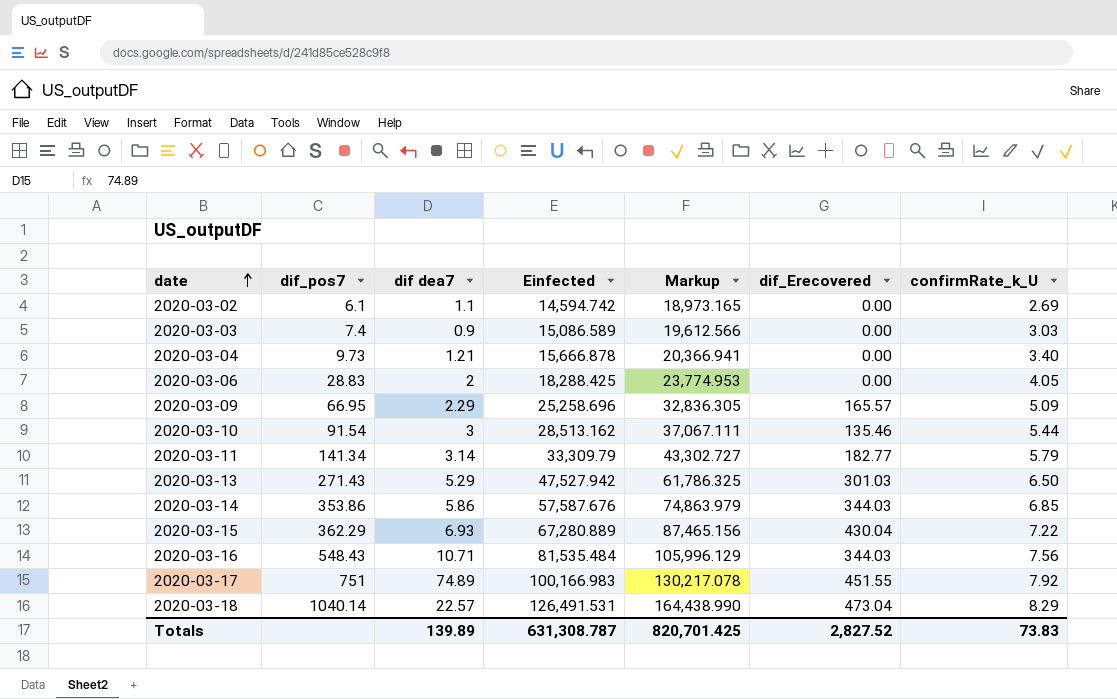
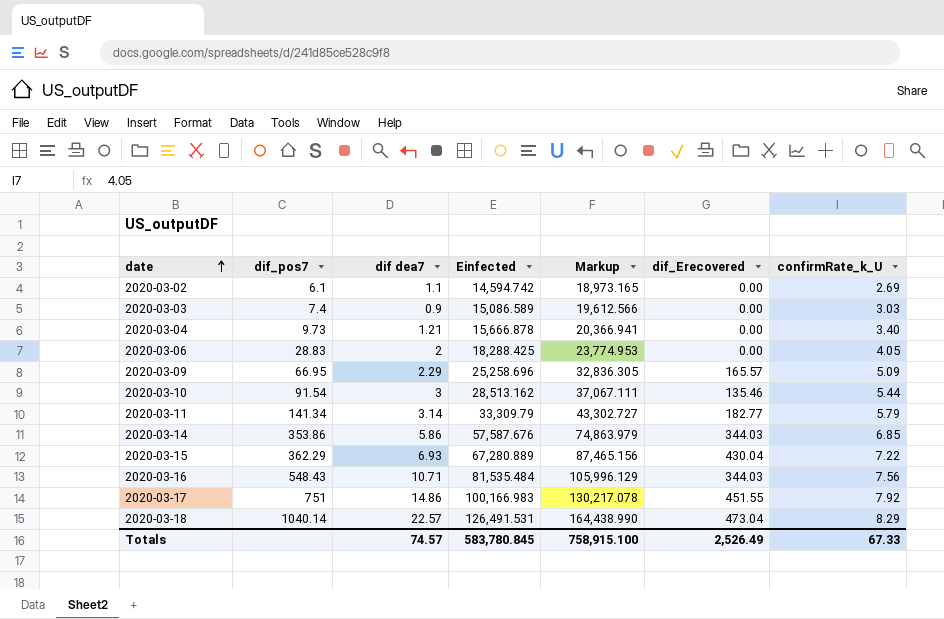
row 2020-03-13: 271.43 | 5.29 | 47,527.942 | 61,786.325 | 301.03 | 6.50 -> none
2020-03-17 | dif dea7: 74.89 -> 14.86
Totals | dif dea7: 139.89 -> 74.57
Totals | Einfected: 631,308.787 -> 583,780.845
Totals | Markup: 820,701.425 -> 758,915.100
Totals | dif_Erecovered: 2,827.52 -> 2,526.49
Totals | confirmRate_k_U: 73.83 -> 67.33

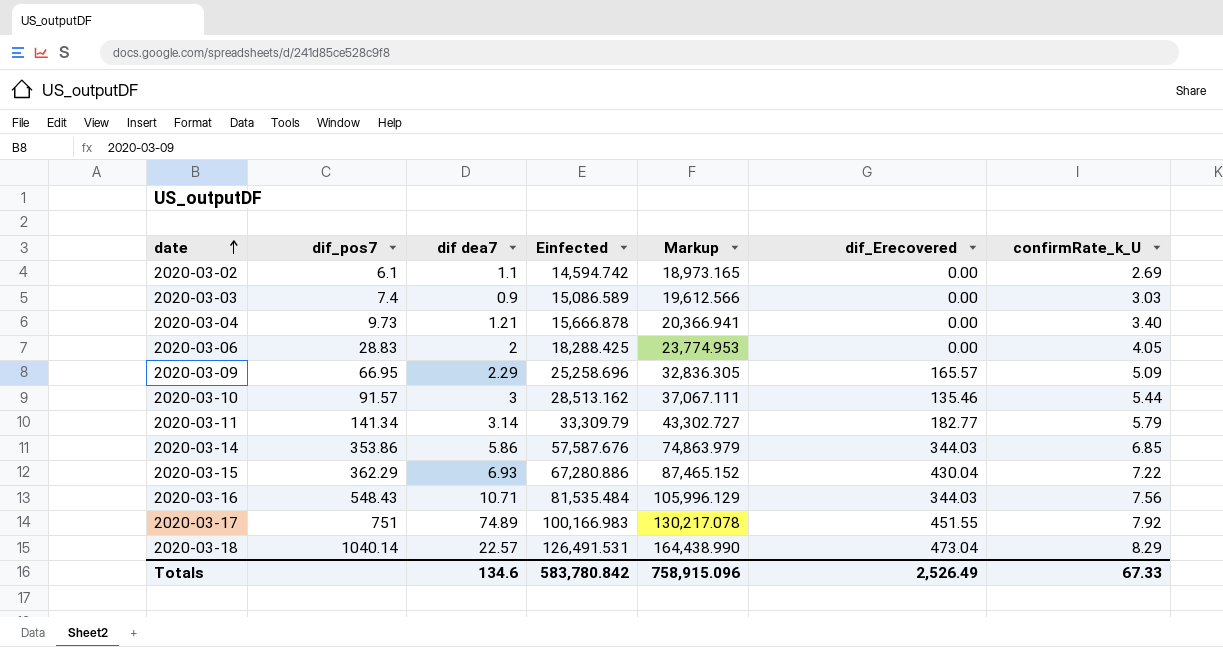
2020-03-10 | dif_pos7: 91.54 -> 91.57
2020-03-15 | Einfected: 67,280.889 -> 67,280.886
2020-03-15 | Markup: 87,465.156 -> 87,465.152
2020-03-17 | dif dea7: 14.86 -> 74.89
Totals | dif dea7: 74.57 -> 134.6
Totals | Einfected: 583,780.845 -> 583,780.842
Totals | Markup: 758,915.100 -> 758,915.096

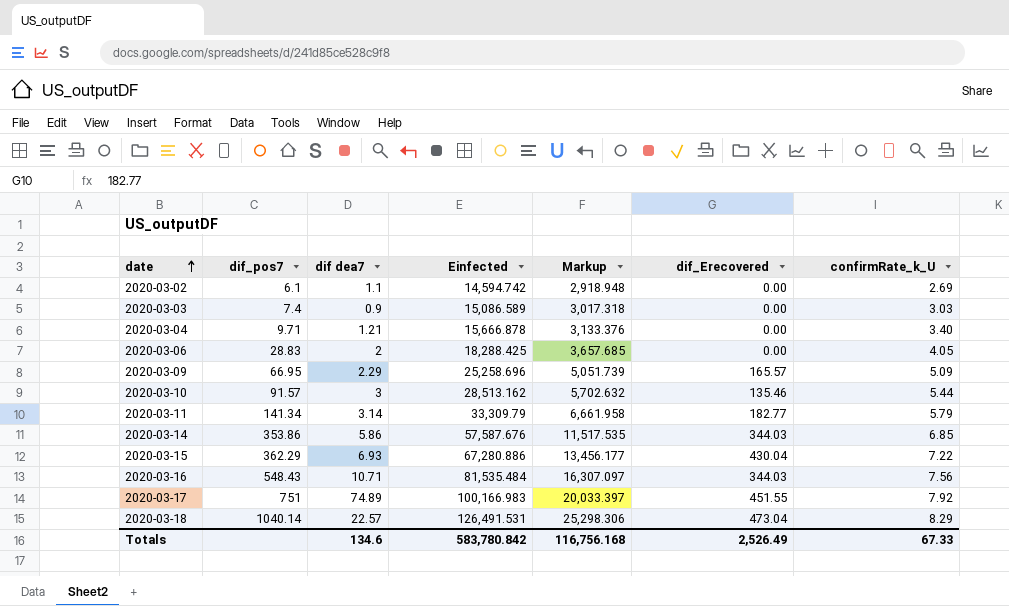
column Markup | formula: [Einfected] * 1.3 -> [Einfected] * 0.2
2020-03-04 | dif_pos7: 9.73 -> 9.71
Totals | Markup: 758,915.096 -> 116,756.168

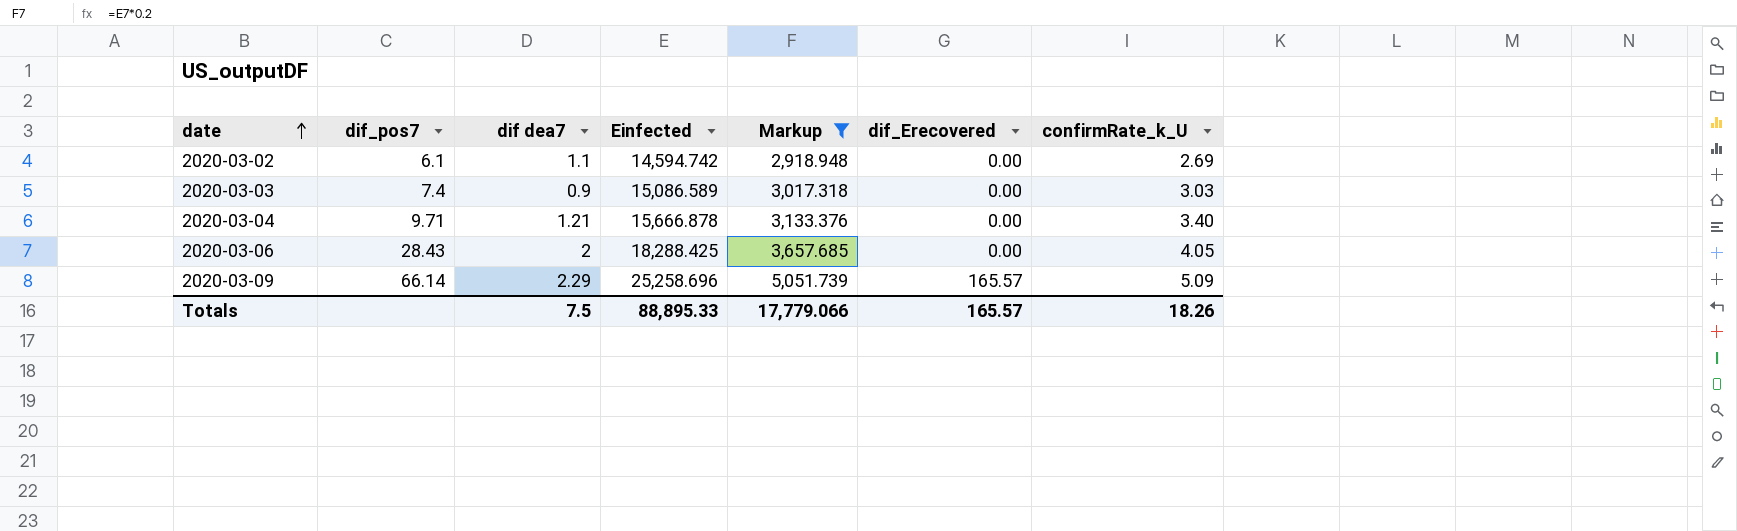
filter: none -> Markup <= 5,051.739
2020-03-06 | dif_pos7: 28.83 -> 28.43
2020-03-09 | dif_pos7: 66.95 -> 66.14
Totals | dif dea7: 134.6 -> 7.5
Totals | Einfected: 583,780.842 -> 88,895.33
Totals | Markup: 116,756.168 -> 17,779.066
Totals | dif_Erecovered: 2,526.49 -> 165.57
Totals | confirmRate_k_U: 67.33 -> 18.26

